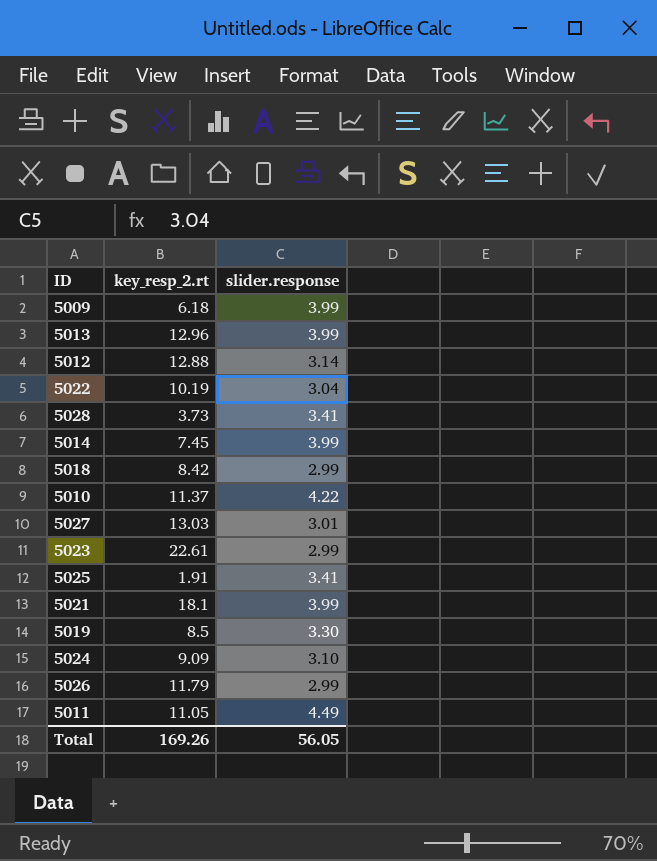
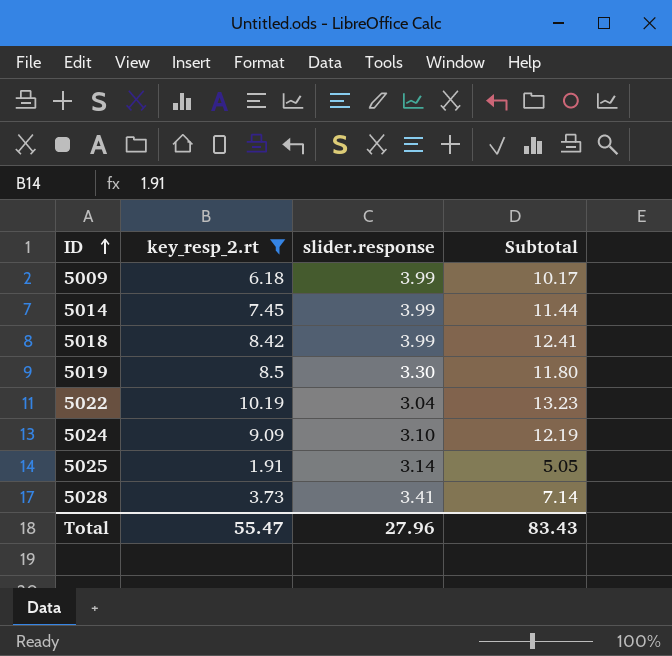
filter: none -> key_resp_2.rt <= 10.19
row order: none -> ID ascending
column Subtotal | formula: none -> [key_resp_2.rt] + [slider.response]
5018 | slider.response: 2.99 -> 3.99
5025 | slider.response: 3.41 -> 3.14
Total | key_resp_2.rt: 169.26 -> 55.47
Total | slider.response: 56.05 -> 27.96

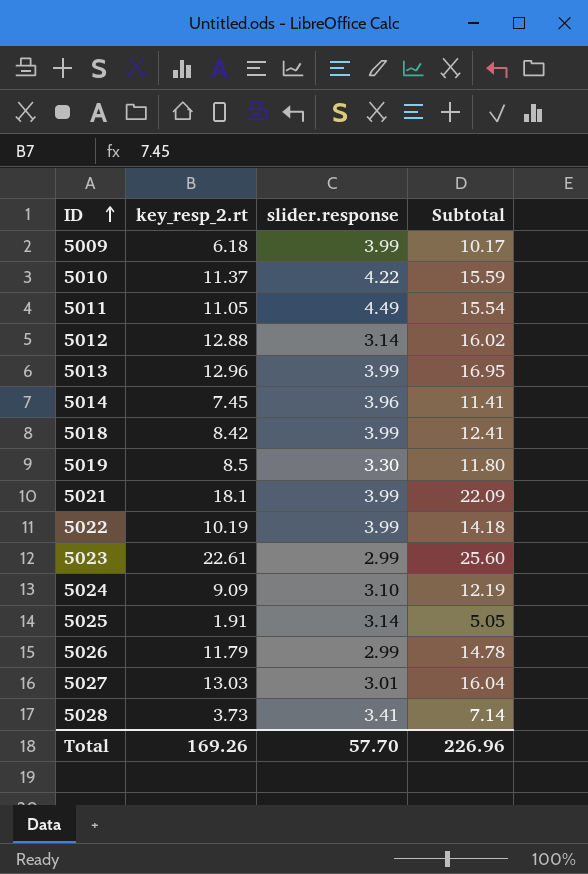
filter: key_resp_2.rt <= 10.19 -> none
5014 | slider.response: 3.99 -> 3.96
5014 | Subtotal: 11.44 -> 11.41
5022 | slider.response: 3.04 -> 3.99
5022 | Subtotal: 13.23 -> 14.18
Total | key_resp_2.rt: 55.47 -> 169.26
Total | slider.response: 27.96 -> 57.70
Total | Subtotal: 83.43 -> 226.96

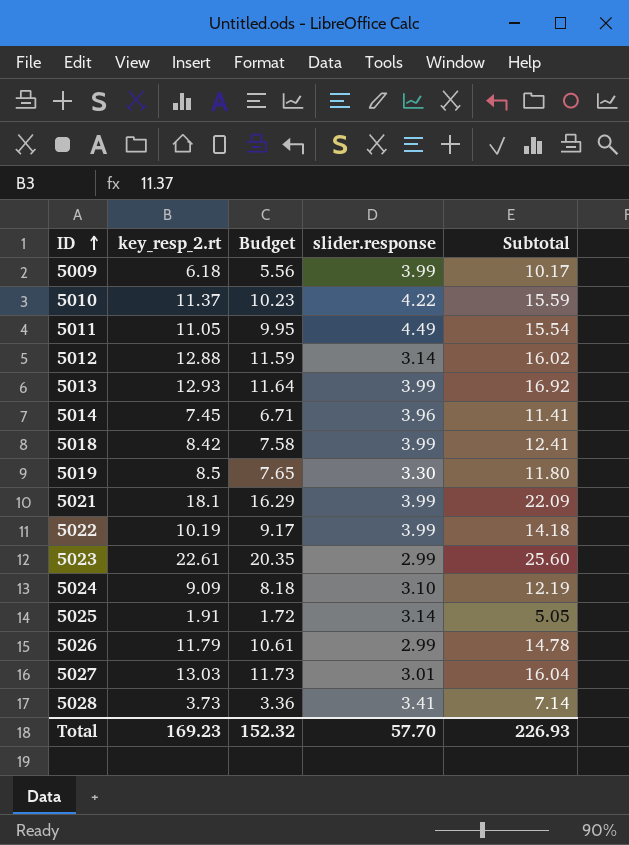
column Budget | formula: none -> [key_resp_2.rt] * 0.9
5013 | key_resp_2.rt: 12.96 -> 12.93
5013 | Subtotal: 16.95 -> 16.92
Total | key_resp_2.rt: 169.26 -> 169.23
Total | Subtotal: 226.96 -> 226.93

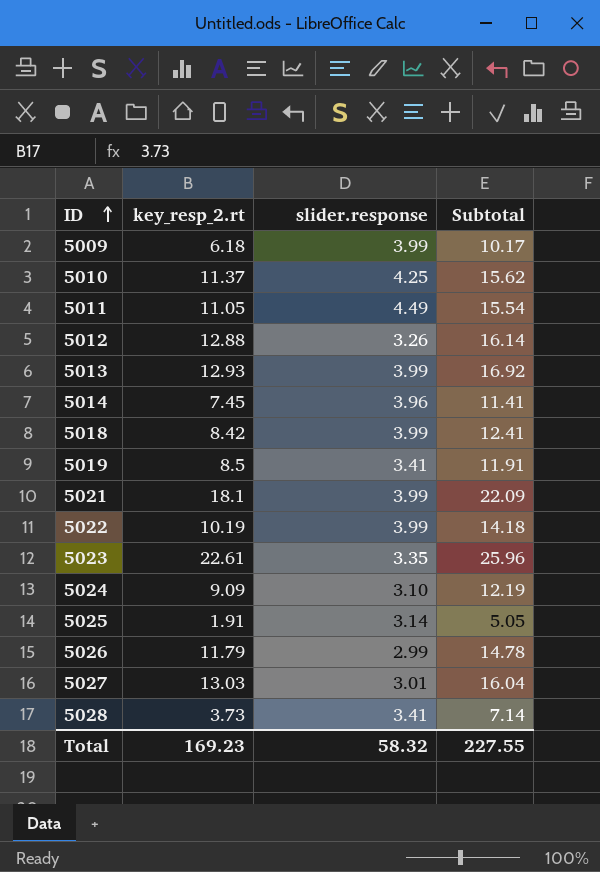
column Budget | formula: [key_resp_2.rt] * 0.9 -> none
5010 | slider.response: 4.22 -> 4.25
5010 | Subtotal: 15.59 -> 15.62
5012 | slider.response: 3.14 -> 3.26
5012 | Subtotal: 16.02 -> 16.14
5019 | slider.response: 3.30 -> 3.41
5019 | Subtotal: 11.80 -> 11.91
5023 | slider.response: 2.99 -> 3.35
5023 | Subtotal: 25.60 -> 25.96
Total | slider.response: 57.70 -> 58.32
Total | Subtotal: 226.93 -> 227.55

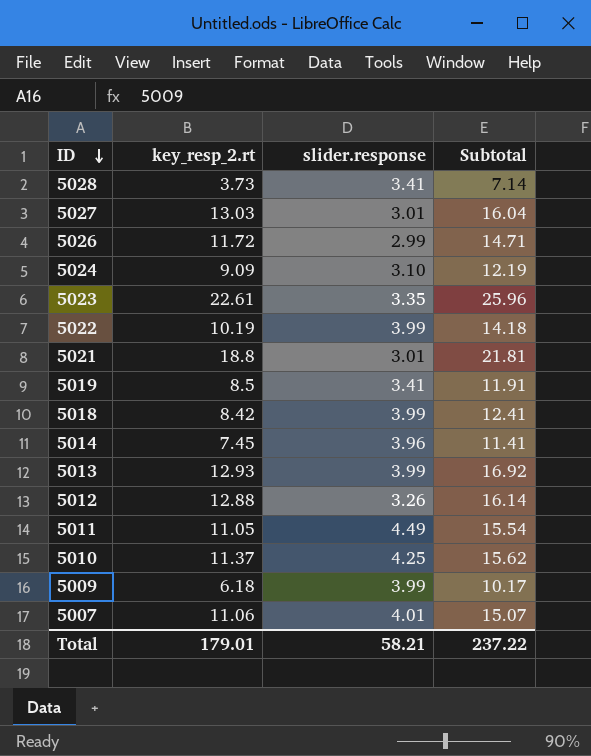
row order: ID ascending -> ID descending
row 5025: 1.91 | 3.14 | 5.05 -> none
5026 | key_resp_2.rt: 11.79 -> 11.72
5026 | Subtotal: 14.78 -> 14.71
5021 | key_resp_2.rt: 18.1 -> 18.8
5021 | slider.response: 3.99 -> 3.01
5021 | Subtotal: 22.09 -> 21.81
row 5007: none -> 11.06 | 4.01 | 15.07
Total | key_resp_2.rt: 169.23 -> 179.01
Total | slider.response: 58.32 -> 58.21
Total | Subtotal: 227.55 -> 237.22

